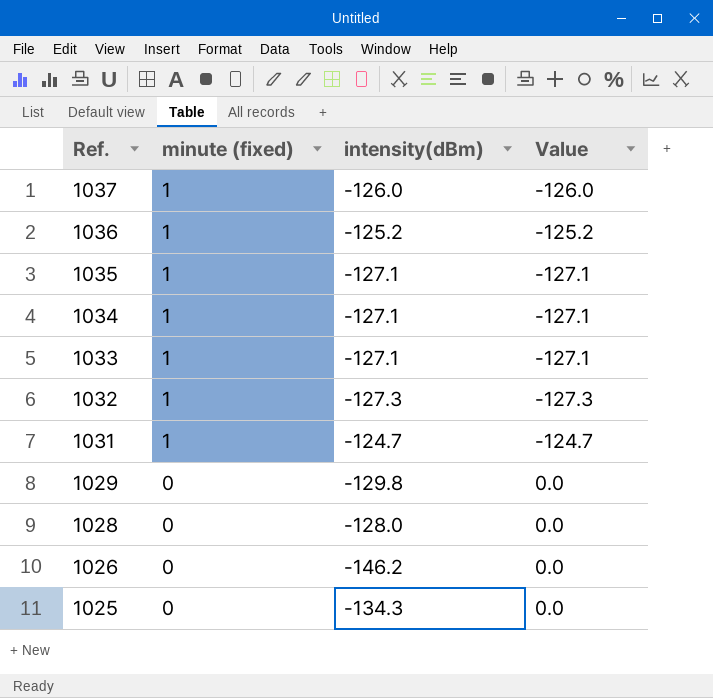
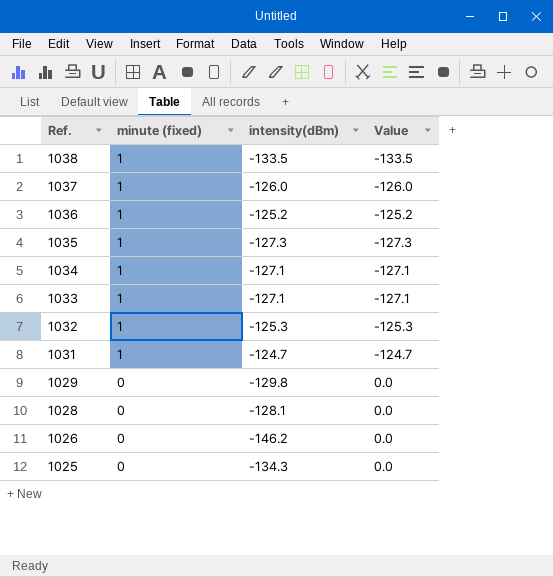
row 1038: none -> 1 | -133.5 | -133.5
1035 | intensity(dBm): -127.1 -> -127.3
1035 | Value: -127.1 -> -127.3
1032 | intensity(dBm): -127.3 -> -125.3
1032 | Value: -127.3 -> -125.3
1028 | intensity(dBm): -128.0 -> -128.1

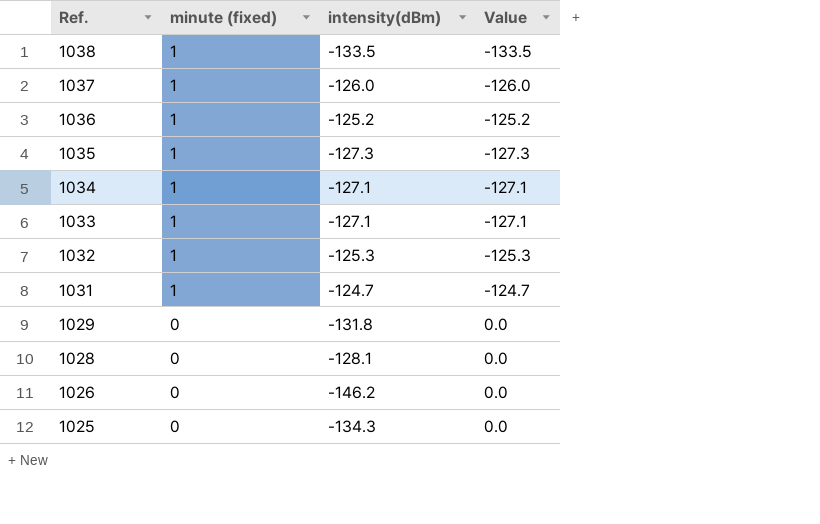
1029 | intensity(dBm): -129.8 -> -131.8

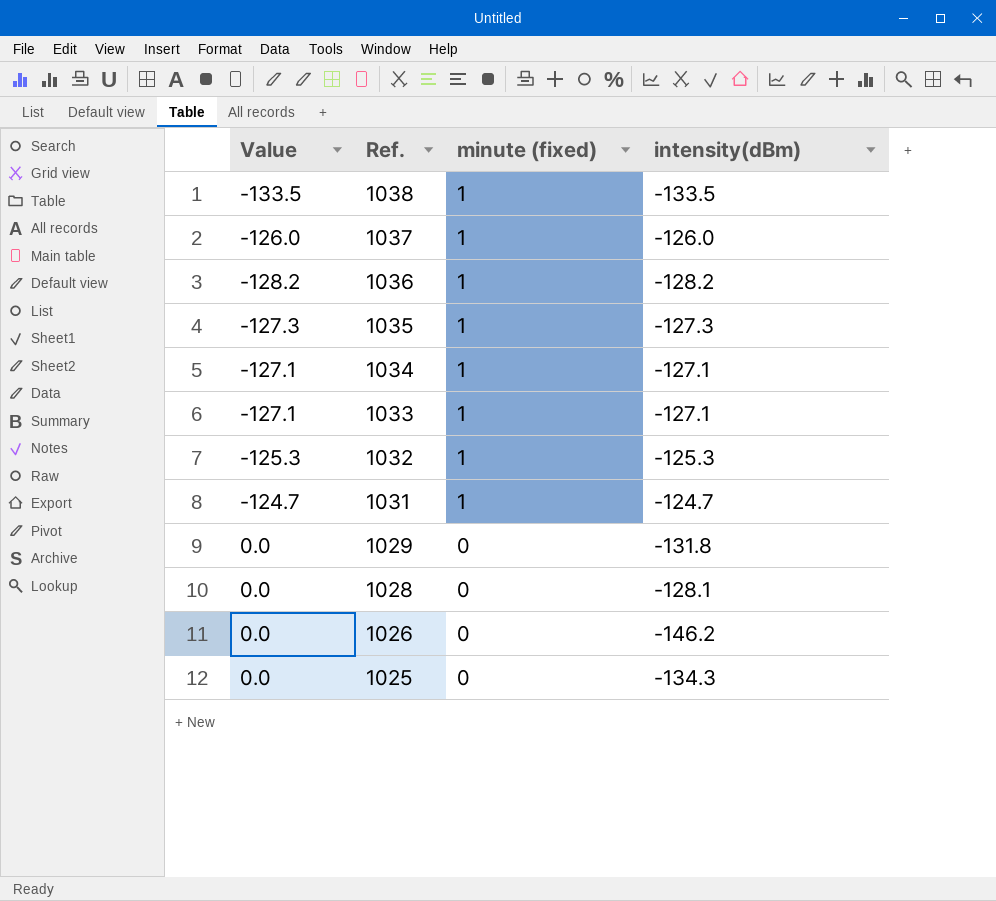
column Value | position: 4 -> 1
1036 | Value: -125.2 -> -128.2
1036 | intensity(dBm): -125.2 -> -128.2

